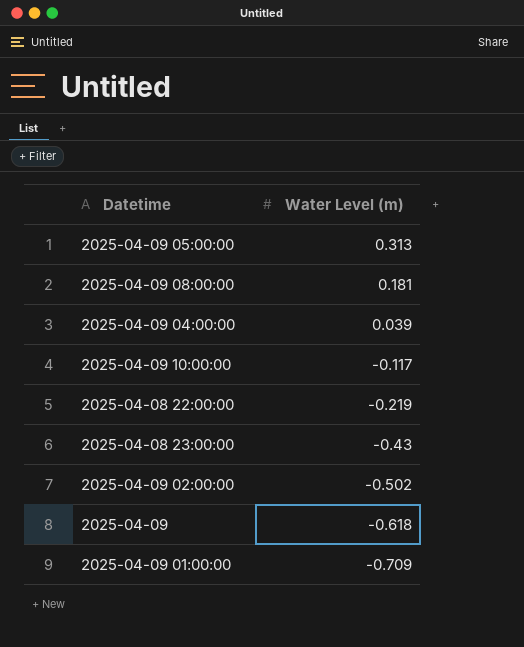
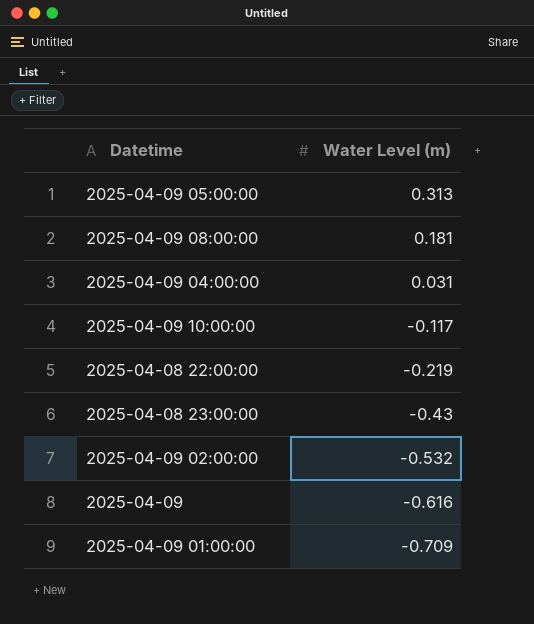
2025-04-09 04:00:00 | Water Level (m): 0.039 -> 0.031
2025-04-09 02:00:00 | Water Level (m): -0.502 -> -0.532
2025-04-09 | Water Level (m): -0.618 -> -0.616

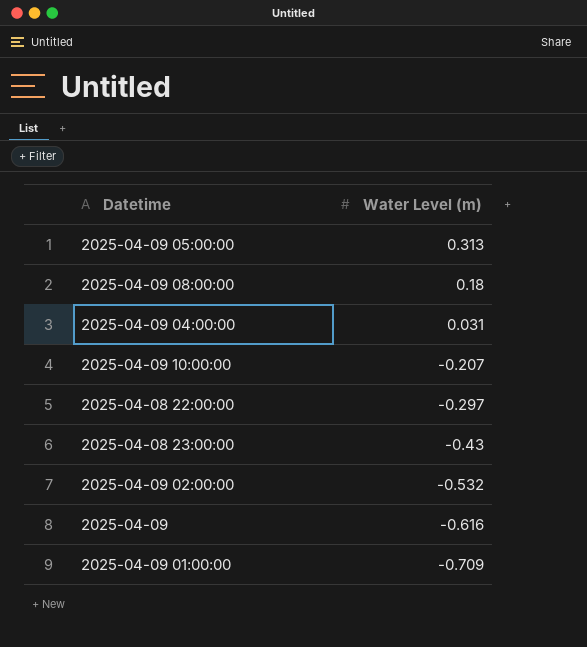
2025-04-09 08:00:00 | Water Level (m): 0.181 -> 0.18
2025-04-09 10:00:00 | Water Level (m): -0.117 -> -0.207
2025-04-08 22:00:00 | Water Level (m): -0.219 -> -0.297

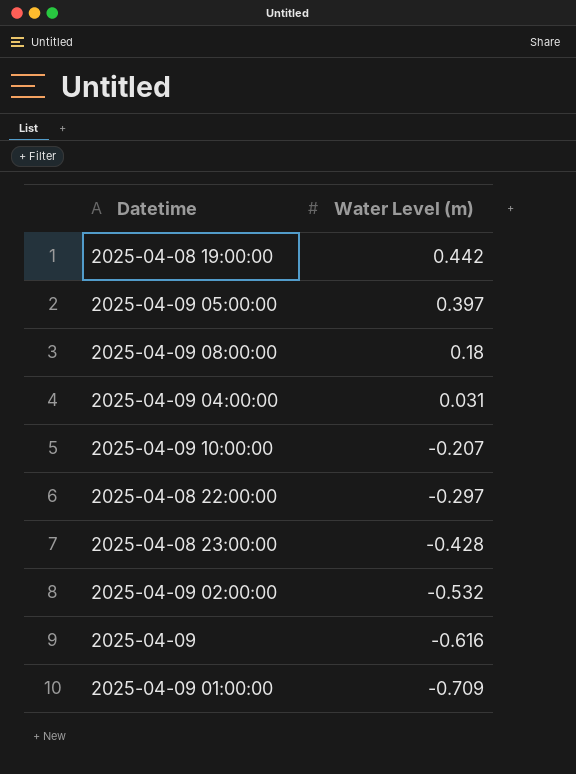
row 2025-04-08 19:00:00: none -> 0.442
2025-04-09 05:00:00 | Water Level (m): 0.313 -> 0.397
2025-04-08 23:00:00 | Water Level (m): -0.43 -> -0.428

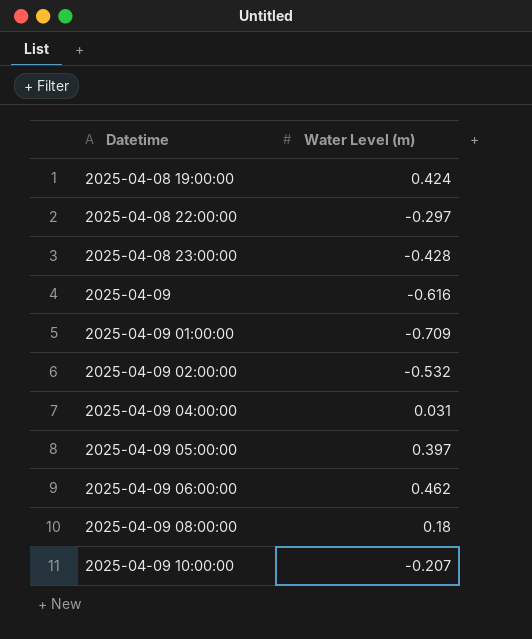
row order: Water Level (m) descending -> Datetime ascending
2025-04-08 19:00:00 | Water Level (m): 0.442 -> 0.424
row 2025-04-09 06:00:00: none -> 0.462

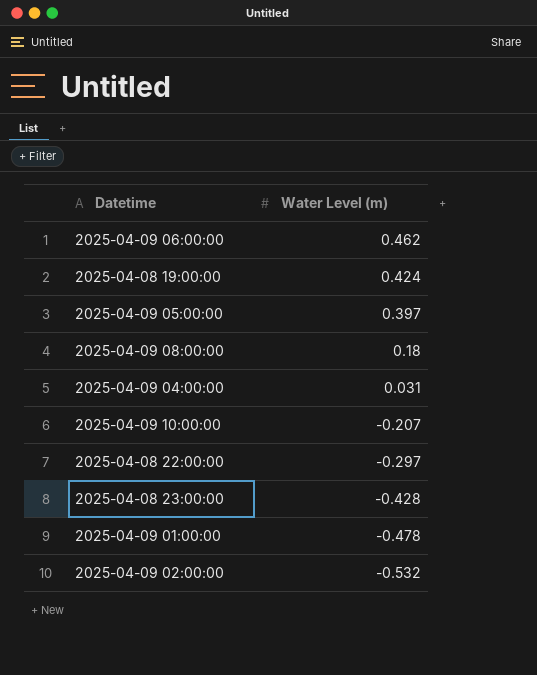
row order: Datetime ascending -> Water Level (m) descending
row 2025-04-09: -0.616 -> none
2025-04-09 01:00:00 | Water Level (m): -0.709 -> -0.478

